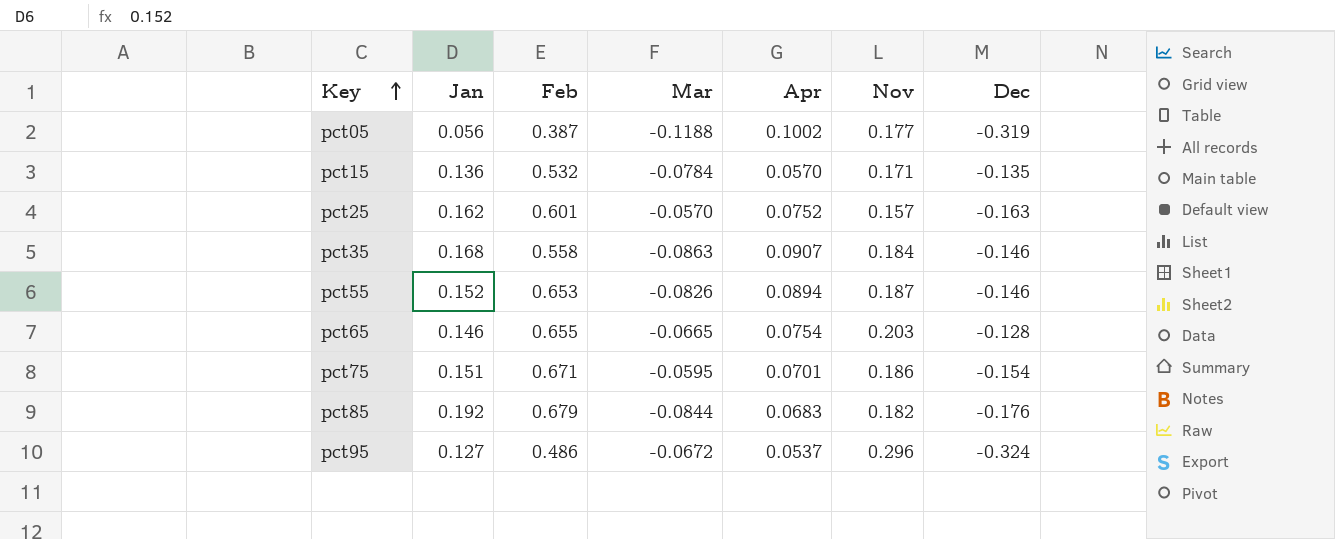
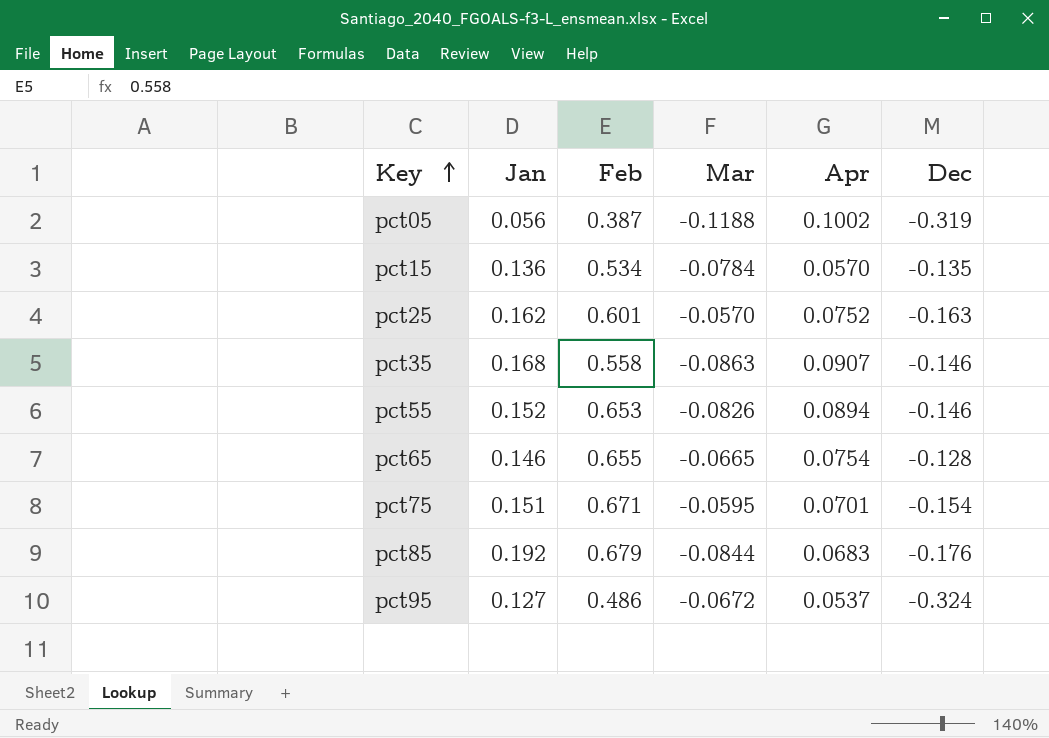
column Nov | position: 6 -> none
pct15 | Feb: 0.532 -> 0.534

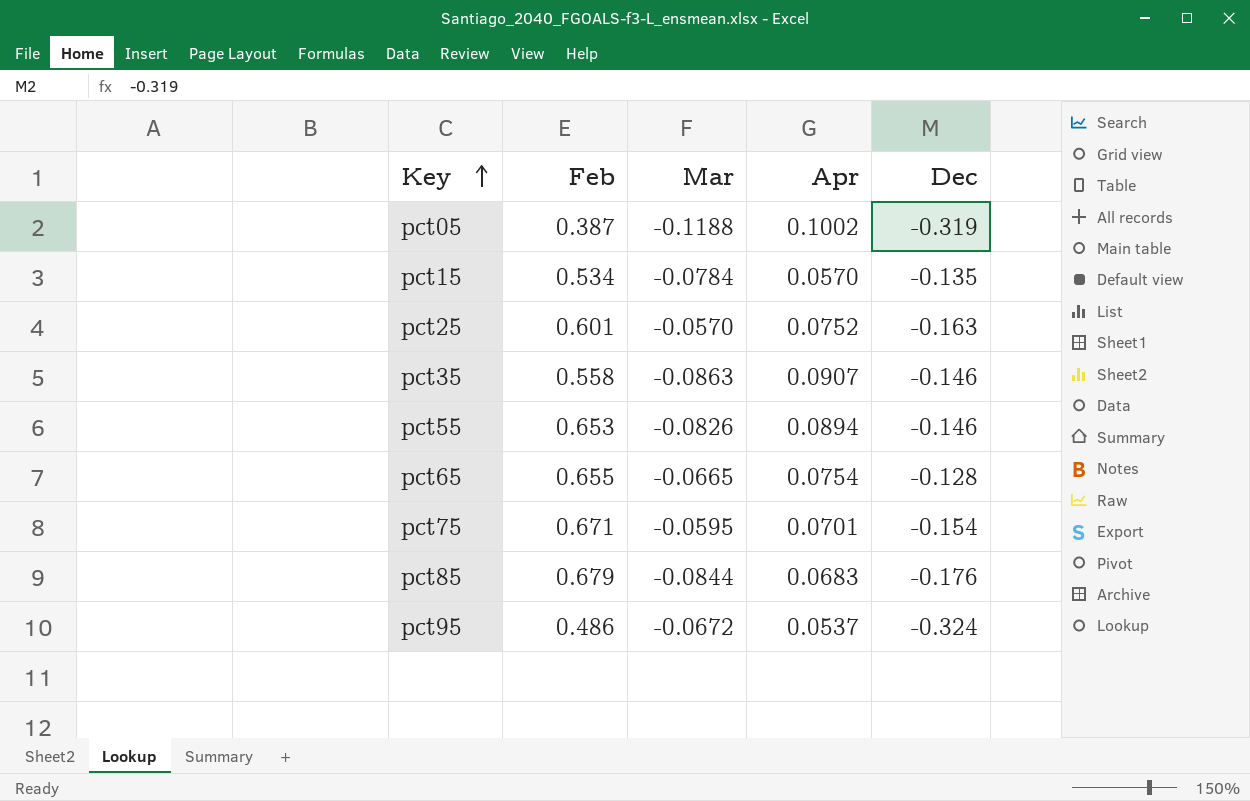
column Jan | position: 2 -> none

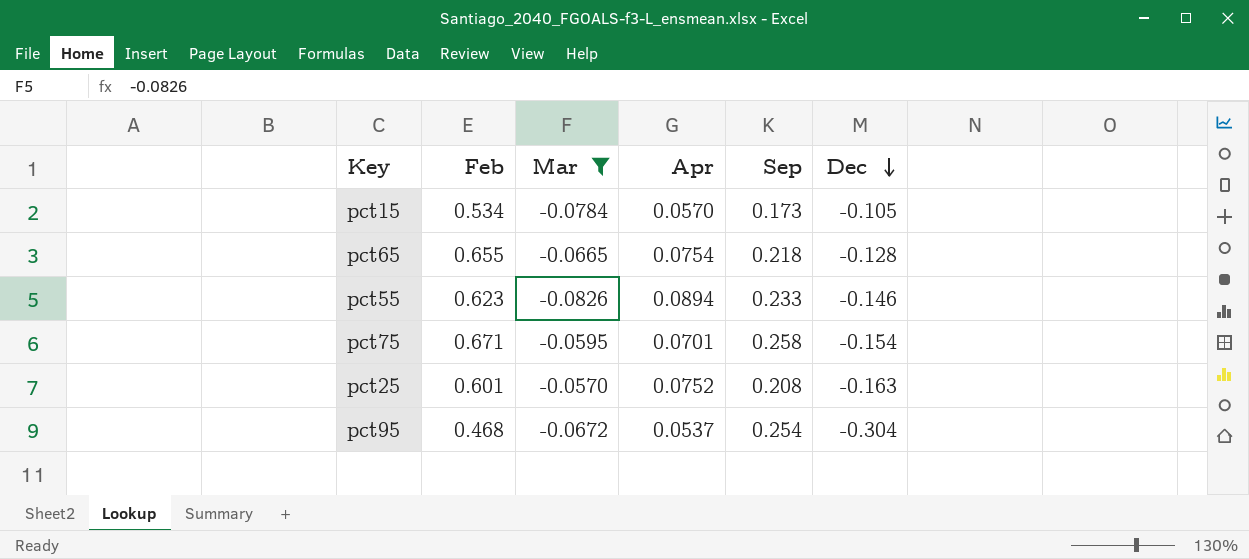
filter: none -> Mar >= -0.0826
row order: Key ascending -> Dec descending
column Sep | position: none -> 5
pct15 | Dec: -0.135 -> -0.105
pct55 | Feb: 0.653 -> 0.623
pct95 | Feb: 0.486 -> 0.468
pct95 | Dec: -0.324 -> -0.304

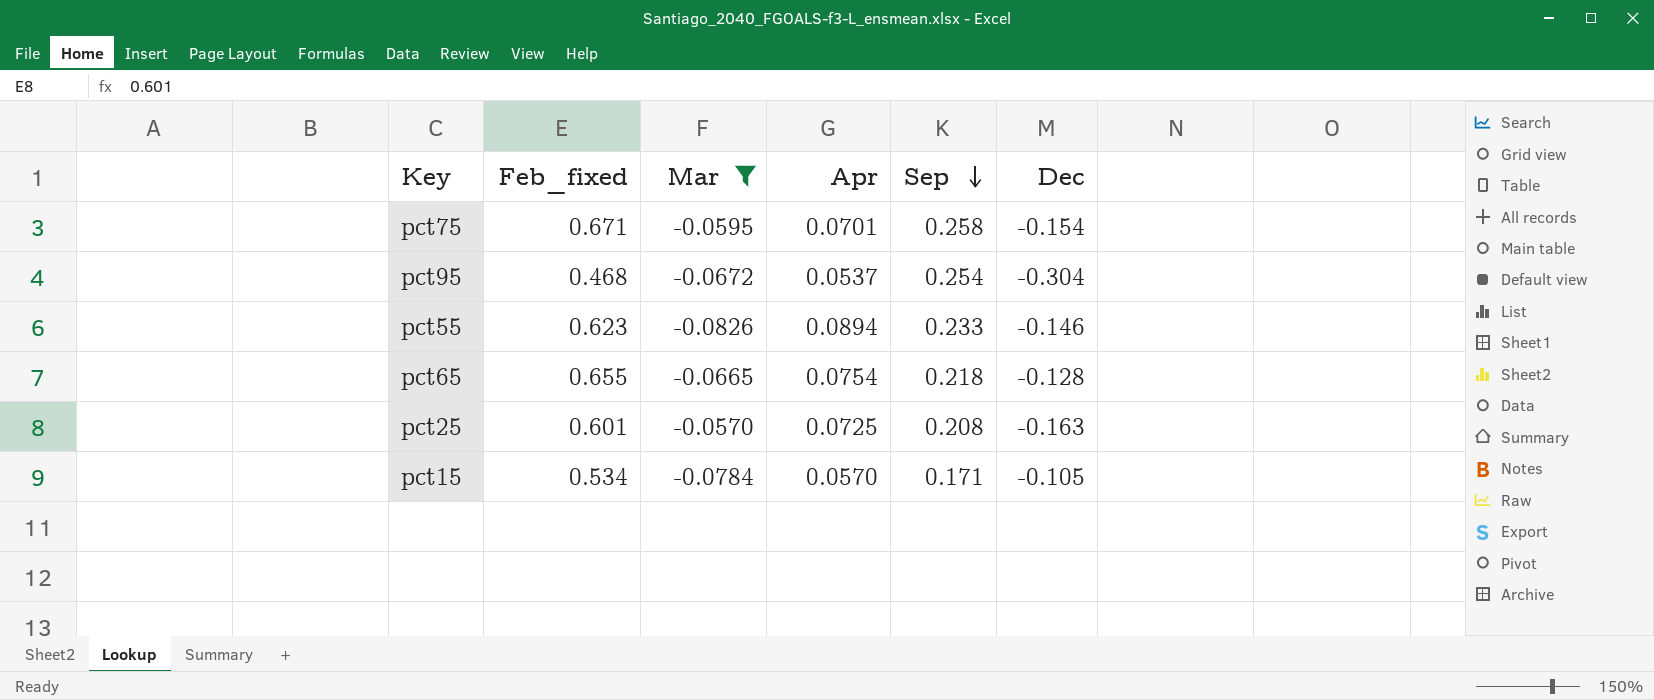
row order: Dec descending -> Sep descending
column name: Feb -> Feb_fixed
pct25 | Apr: 0.0752 -> 0.0725
pct15 | Sep: 0.173 -> 0.171

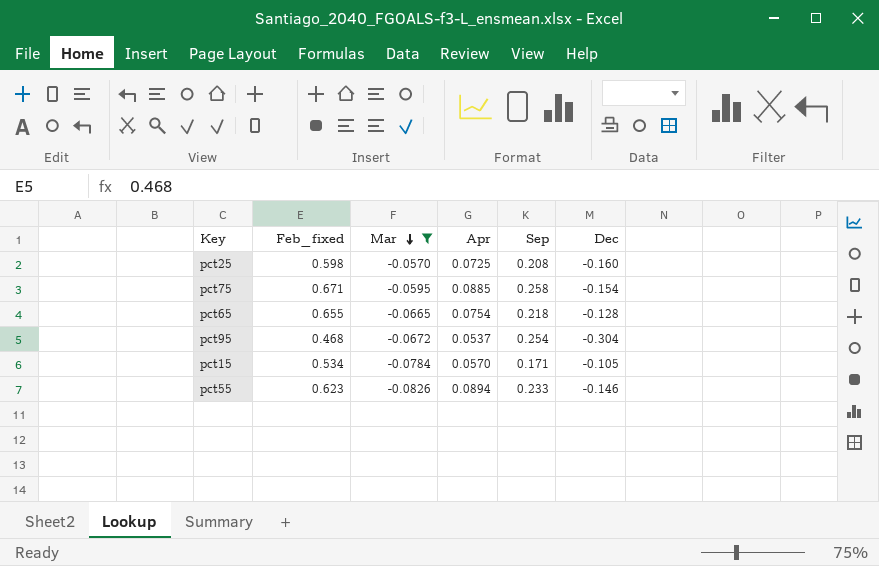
row order: Sep descending -> Mar descending
pct25 | Feb_fixed: 0.601 -> 0.598
pct25 | Dec: -0.163 -> -0.160
pct75 | Apr: 0.0701 -> 0.0885

